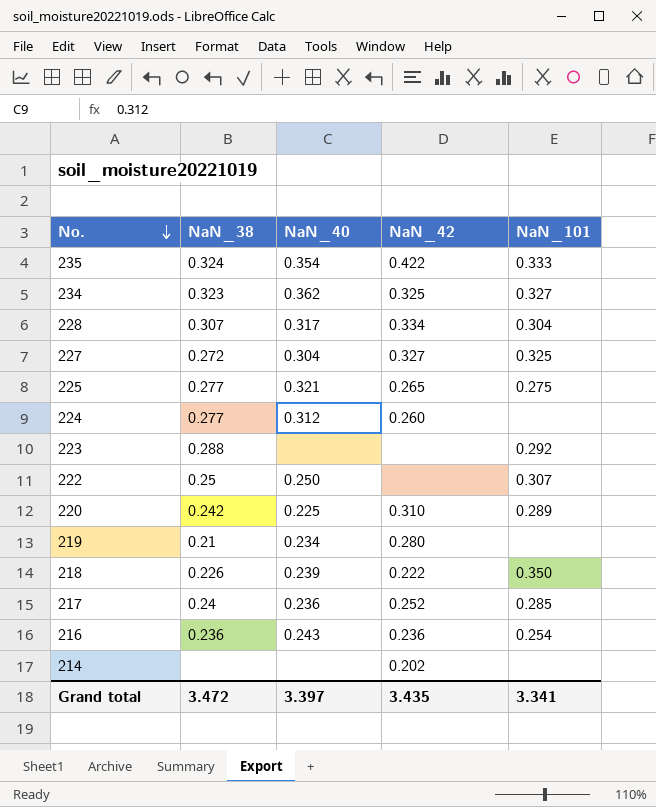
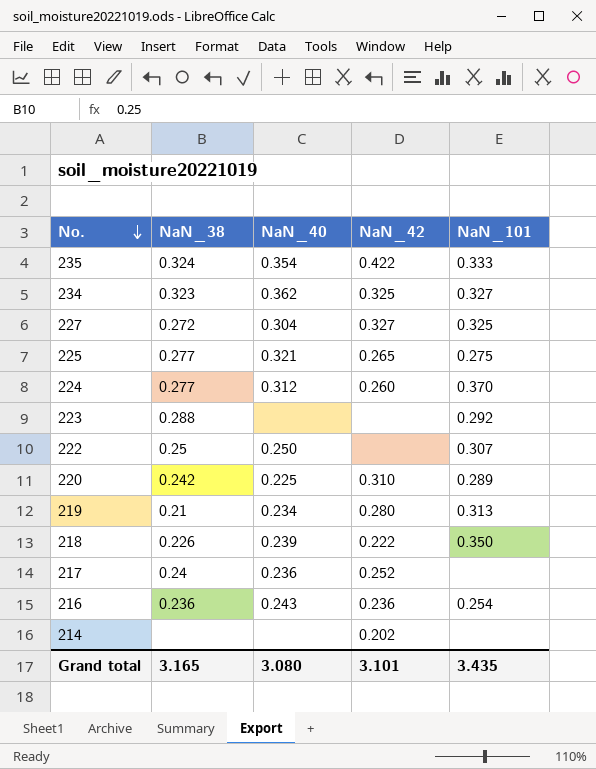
row 228: 0.307 | 0.317 | 0.334 | 0.304 -> none
224 | NaN_101: none -> 0.370
219 | NaN_101: none -> 0.313
217 | NaN_101: 0.285 -> none
Grand total | NaN_38: 3.472 -> 3.165
Grand total | NaN_40: 3.397 -> 3.080
Grand total | NaN_42: 3.435 -> 3.101
Grand total | NaN_101: 3.341 -> 3.435

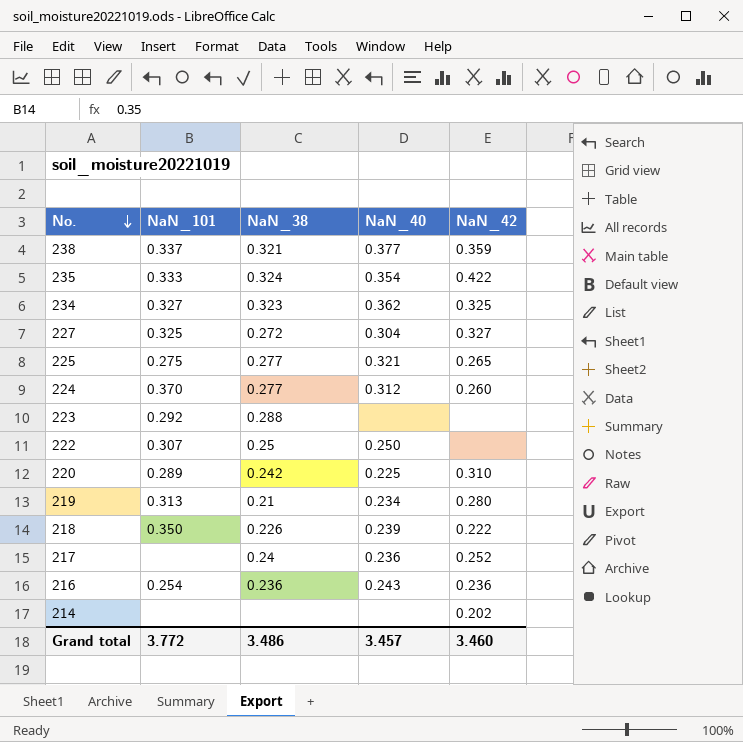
column NaN_101 | position: 5 -> 2
row 238: none -> 0.337 | 0.321 | 0.377 | 0.359
Grand total | NaN_101: 3.435 -> 3.772
Grand total | NaN_38: 3.165 -> 3.486
Grand total | NaN_40: 3.080 -> 3.457
Grand total | NaN_42: 3.101 -> 3.460

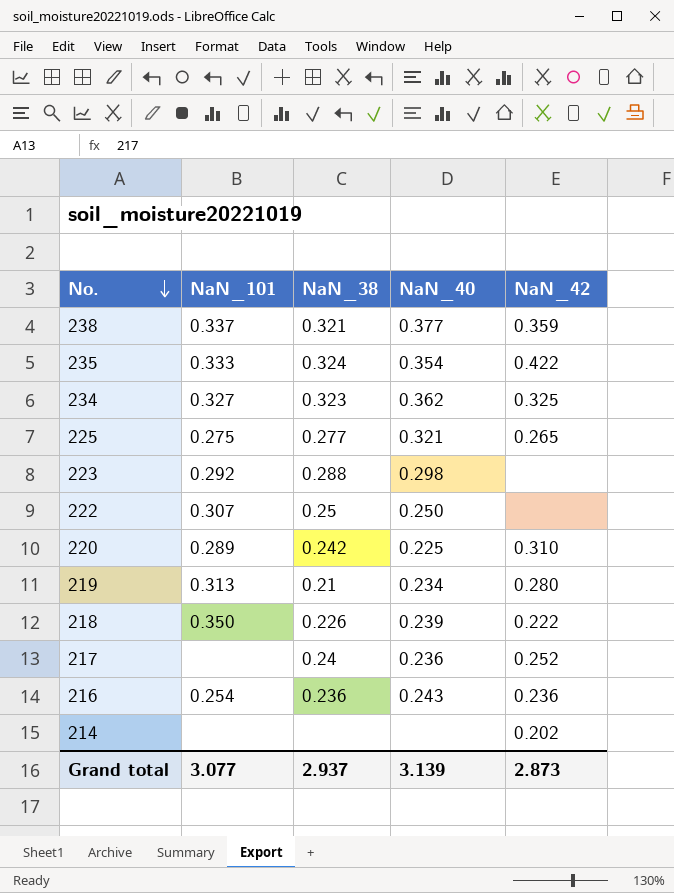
row 227: 0.325 | 0.272 | 0.304 | 0.327 -> none
row 224: 0.370 | 0.277 | 0.312 | 0.260 -> none
223 | NaN_40: none -> 0.298
Grand total | NaN_101: 3.772 -> 3.077
Grand total | NaN_38: 3.486 -> 2.937
Grand total | NaN_40: 3.457 -> 3.139
Grand total | NaN_42: 3.460 -> 2.873

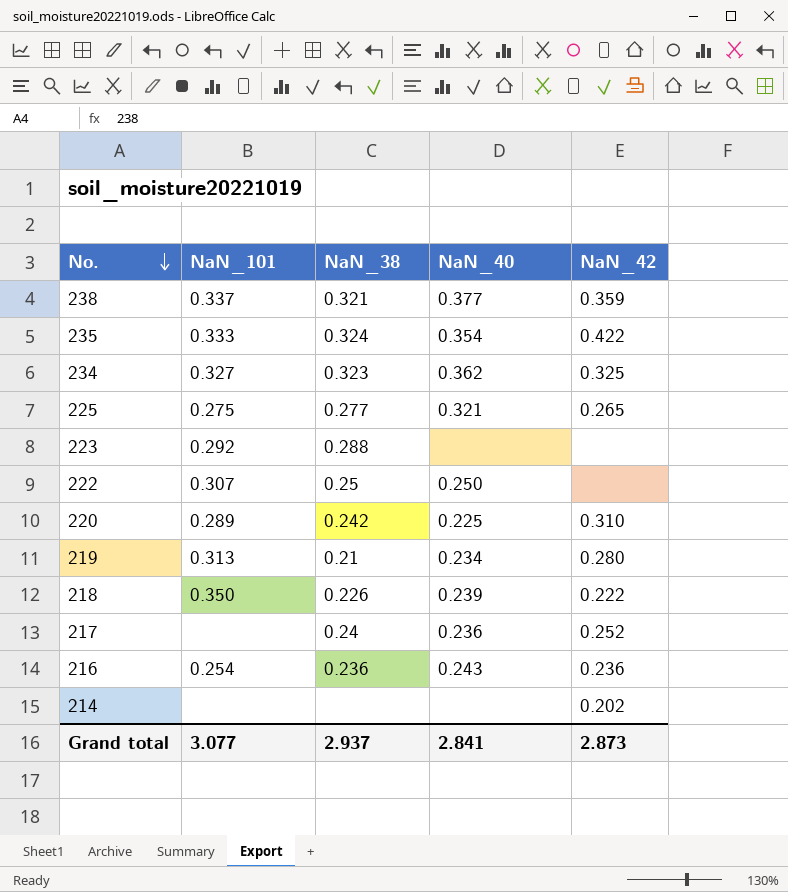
223 | NaN_40: 0.298 -> none
Grand total | NaN_40: 3.139 -> 2.841

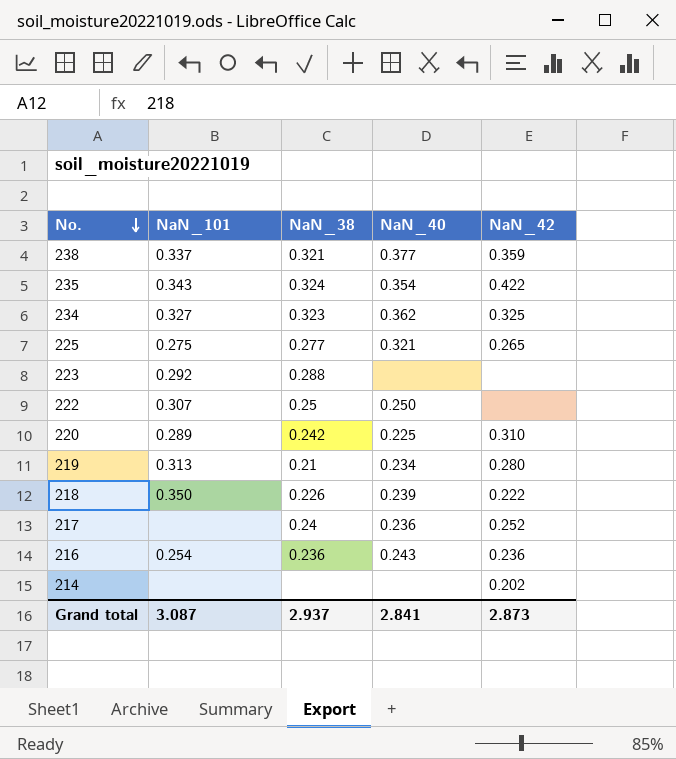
235 | NaN_101: 0.333 -> 0.343
Grand total | NaN_101: 3.077 -> 3.087

